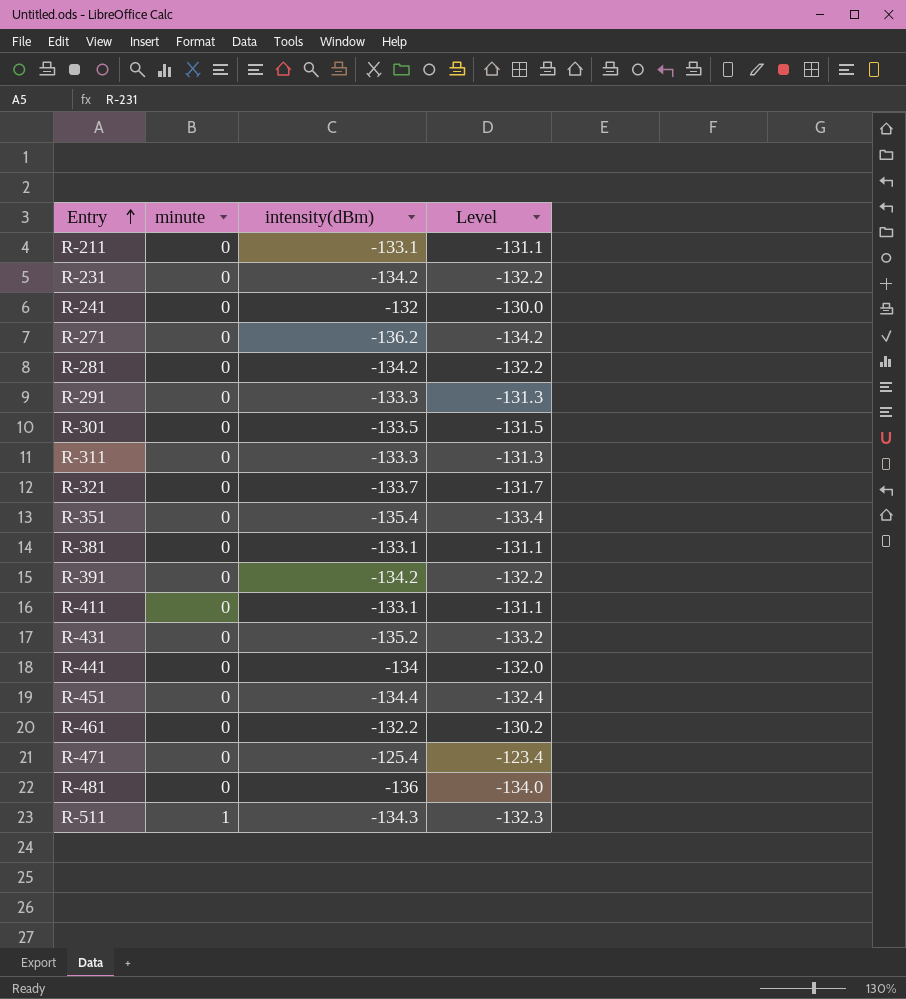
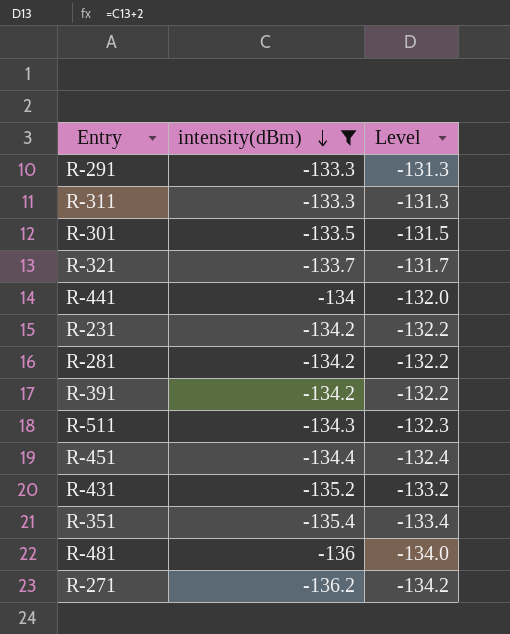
filter: none -> intensity(dBm) <= -133.3
row order: Entry ascending -> intensity(dBm) descending
column minute | position: 2 -> none

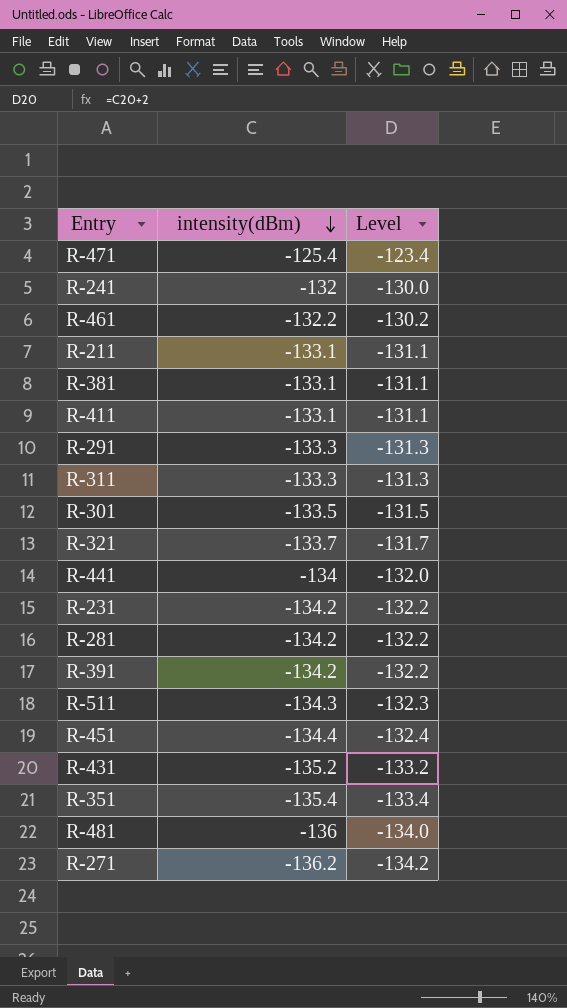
filter: intensity(dBm) <= -133.3 -> none

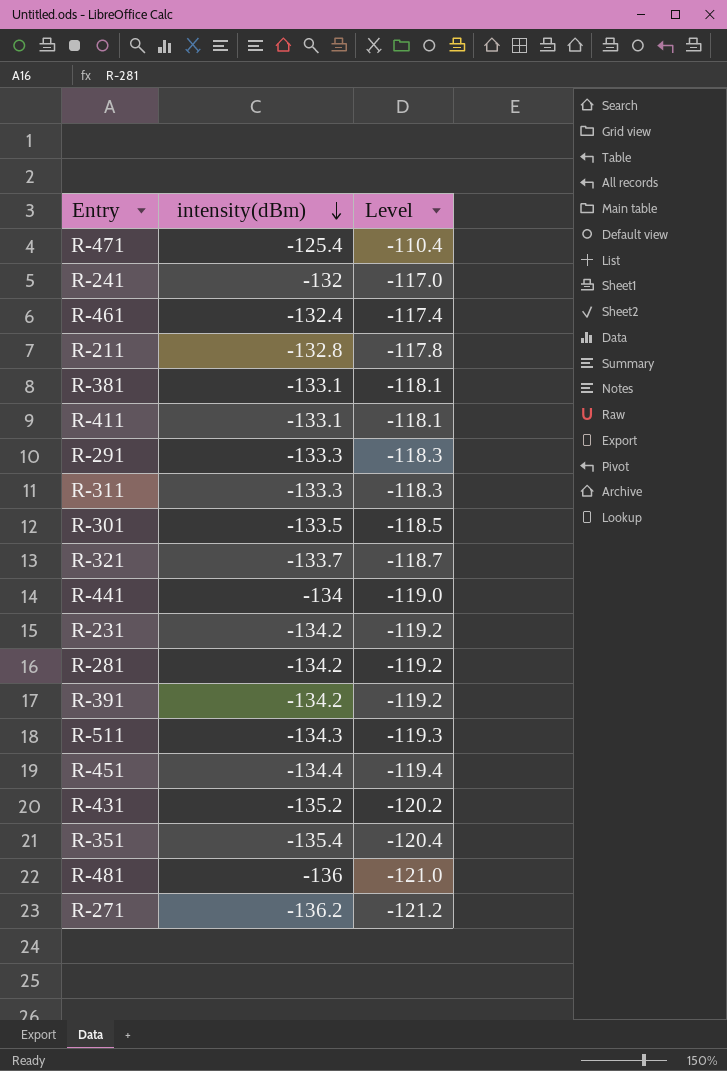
column Level | formula: [intensity(dBm)] + 2 -> [intensity(dBm)] + 15
R-461 | intensity(dBm): -132.2 -> -132.4
R-211 | intensity(dBm): -133.1 -> -132.8

